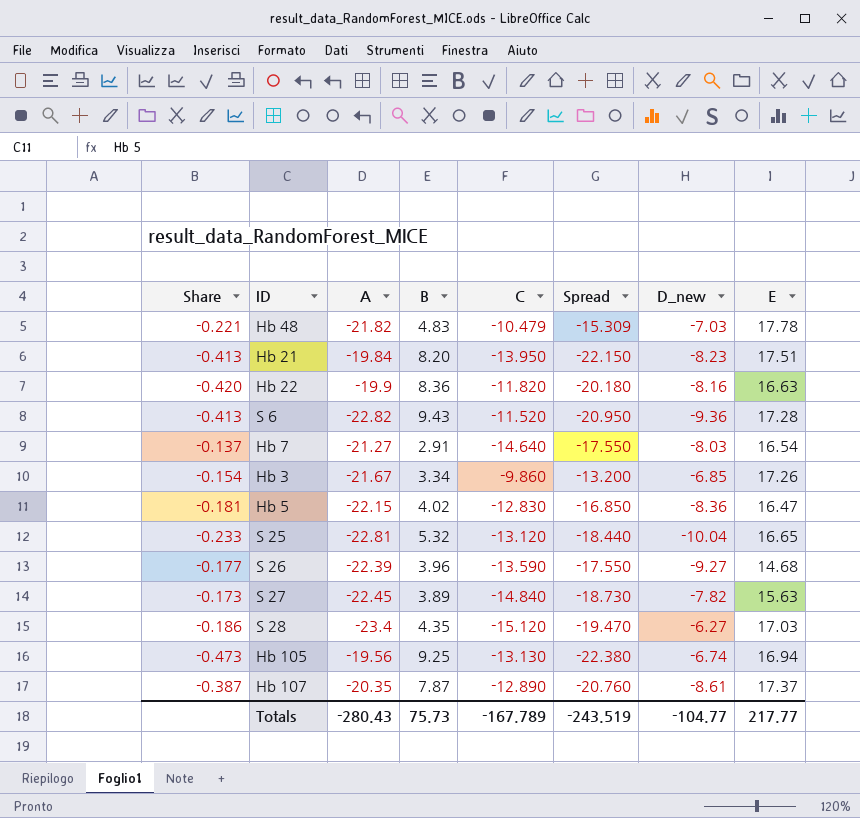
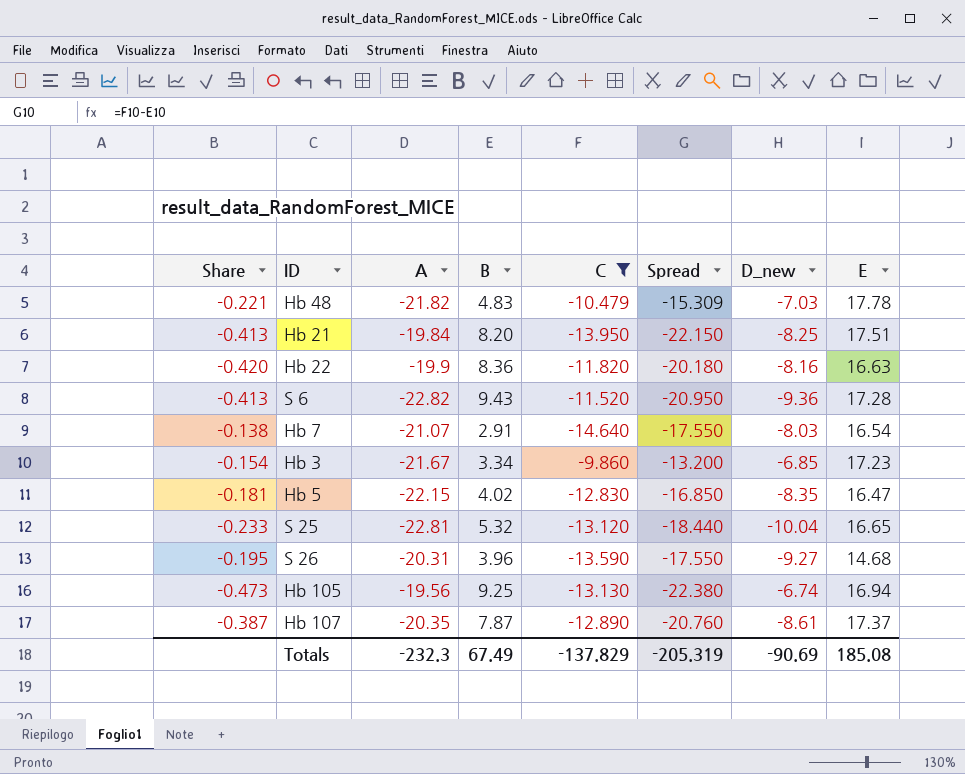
filter: none -> C >= -14.640
Hb 21 | D_new: -8.23 -> -8.25
Hb 7 | Share: -0.137 -> -0.138
Hb 7 | A: -21.27 -> -21.07
Hb 3 | E: 17.26 -> 17.23
Hb 5 | D_new: -8.36 -> -8.35
S 26 | Share: -0.177 -> -0.195
S 26 | A: -22.39 -> -20.31
Totals | A: -280.43 -> -232.3
Totals | B: 75.73 -> 67.49
Totals | C: -167.789 -> -137.829
Totals | Spread: -243.519 -> -205.319
Totals | D_new: -104.77 -> -90.69
Totals | E: 217.77 -> 185.08

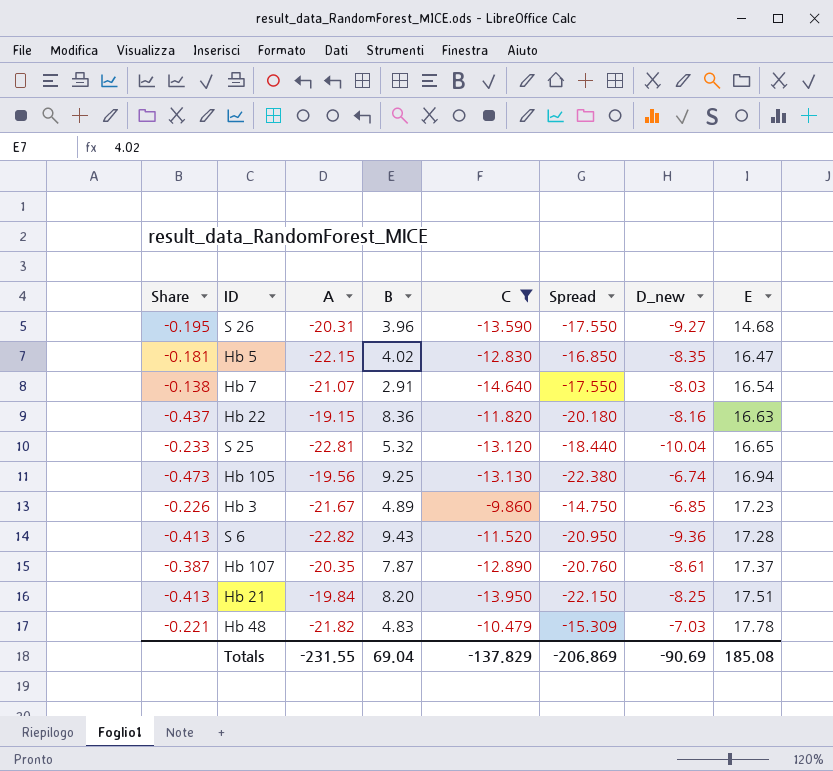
row order: none -> E ascending
Hb 22 | Share: -0.420 -> -0.437
Hb 22 | A: -19.9 -> -19.15
Hb 3 | Share: -0.154 -> -0.226
Hb 3 | B: 3.34 -> 4.89
Hb 3 | Spread: -13.200 -> -14.750
Totals | A: -232.3 -> -231.55
Totals | B: 67.49 -> 69.04
Totals | Spread: -205.319 -> -206.869

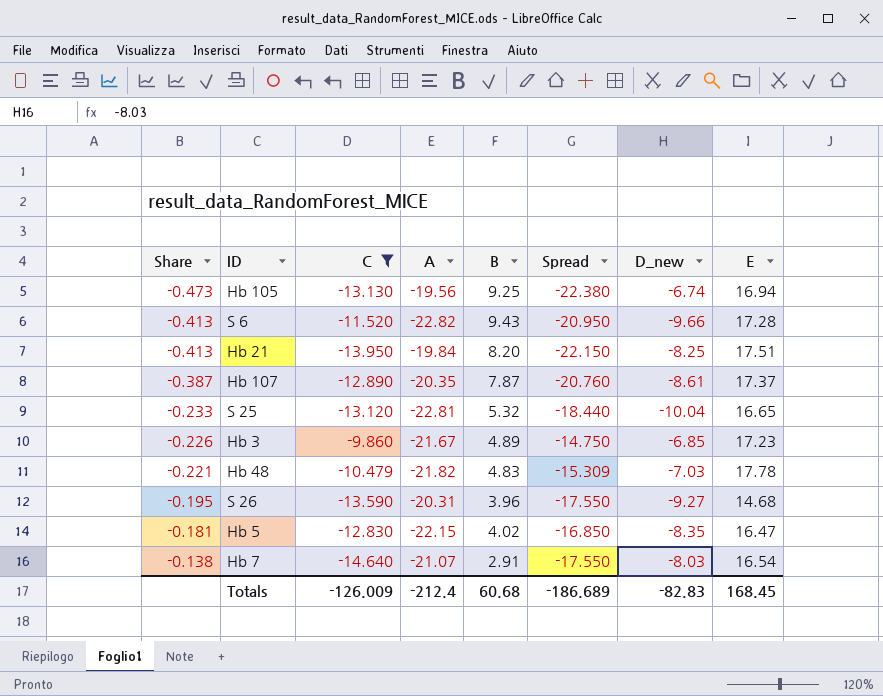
row order: E ascending -> Share ascending
column C | position: 5 -> 3
row Hb 22: -0.437 | -19.15 | 8.36 | -11.820 | -20.180 | -8.16 | 16.63 -> none
S 6 | D_new: -9.36 -> -9.66
Totals | C: -137.829 -> -126.009
Totals | A: -231.55 -> -212.4
Totals | B: 69.04 -> 60.68
Totals | Spread: -206.869 -> -186.689
Totals | D_new: -90.69 -> -82.83
Totals | E: 185.08 -> 168.45

